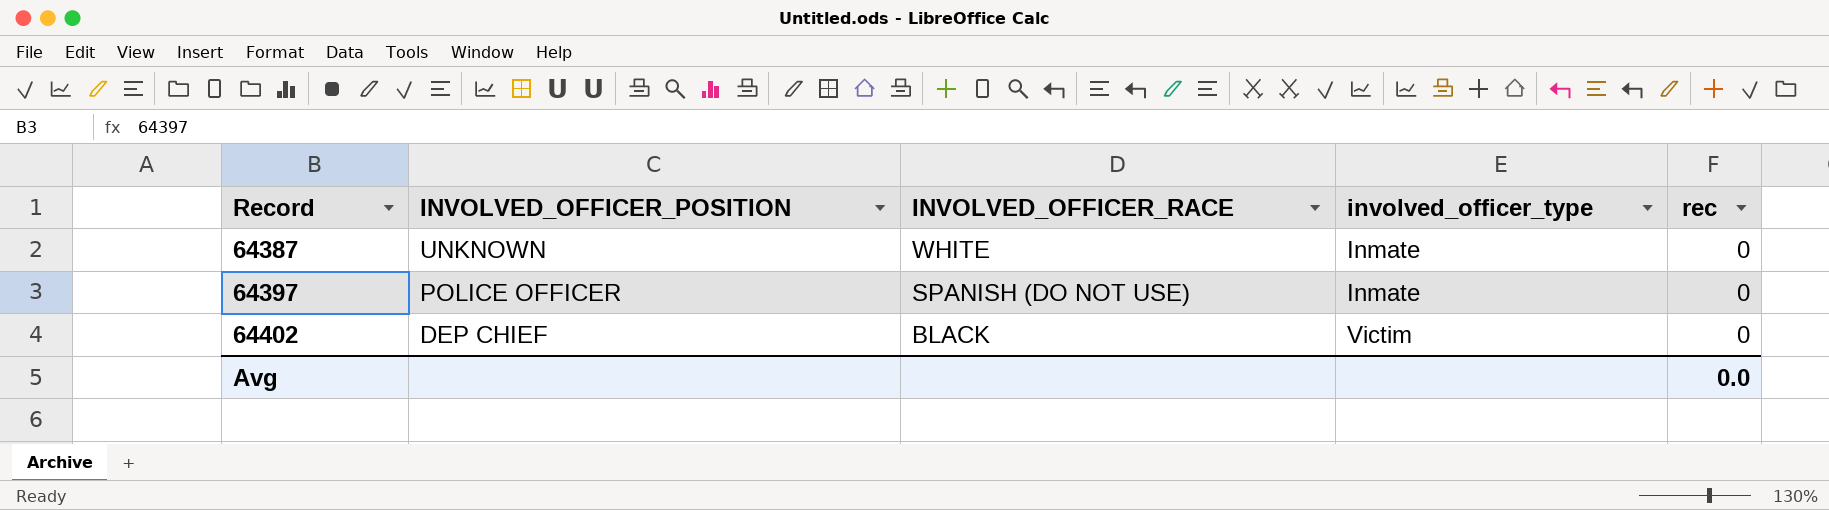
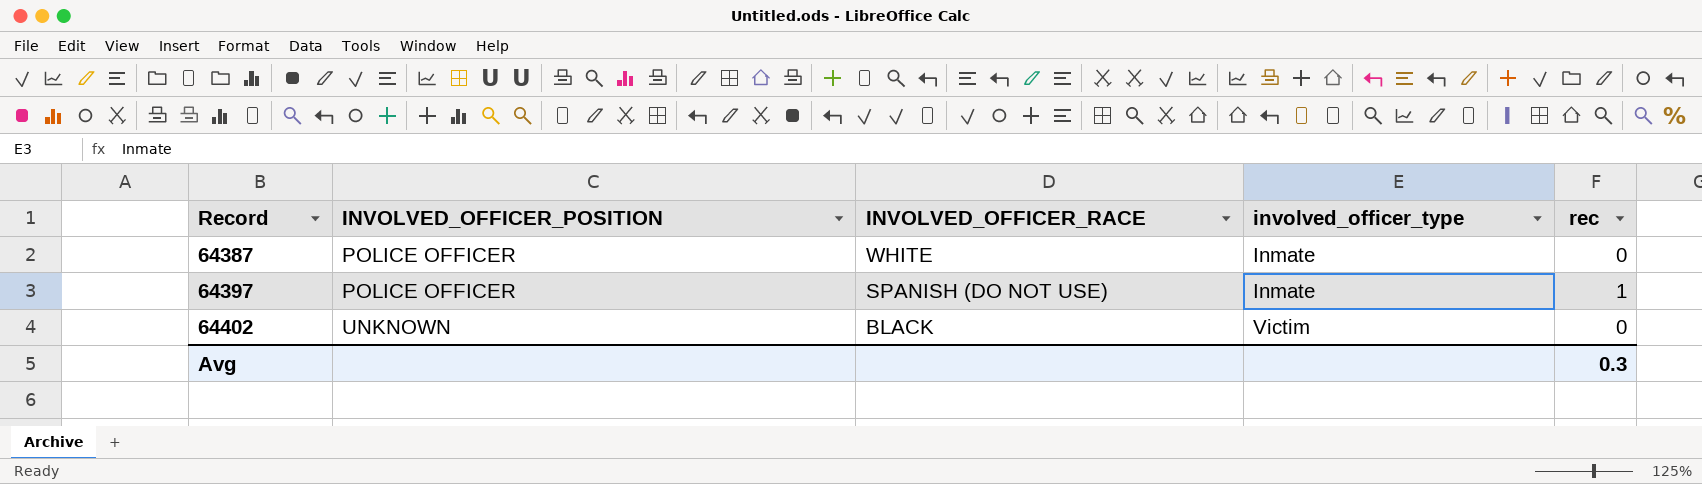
64387 | INVOLVED_OFFICER_POSITION: UNKNOWN -> POLICE OFFICER
64397 | rec: 0 -> 1
64402 | INVOLVED_OFFICER_POSITION: DEP CHIEF -> UNKNOWN
Avg | rec: 0.0 -> 0.3

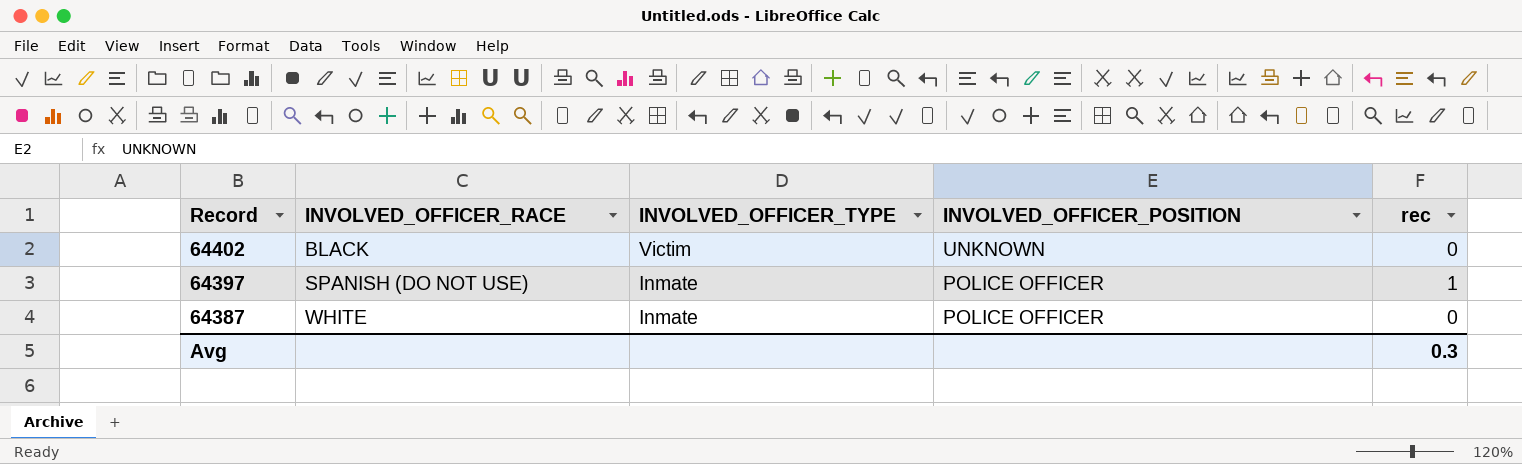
row order: Record ascending -> Record descending
column name: involved_officer_type -> INVOLVED_OFFICER_TYPE
column INVOLVED_OFFICER_POSITION | position: 2 -> 4

